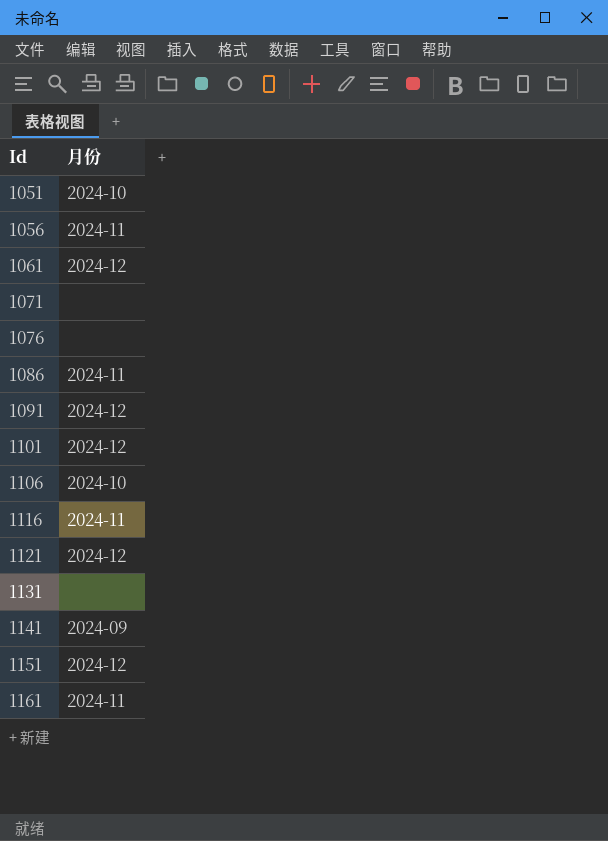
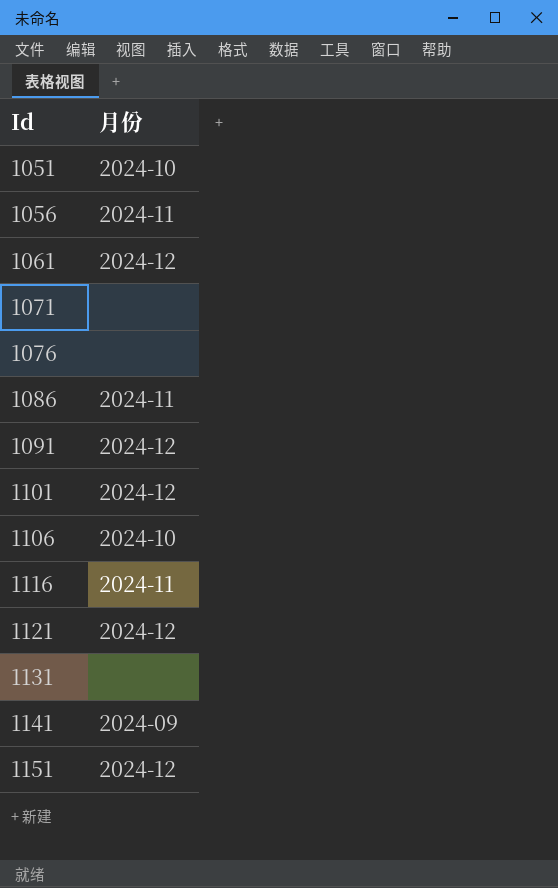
row 1161: 2024-11 -> none

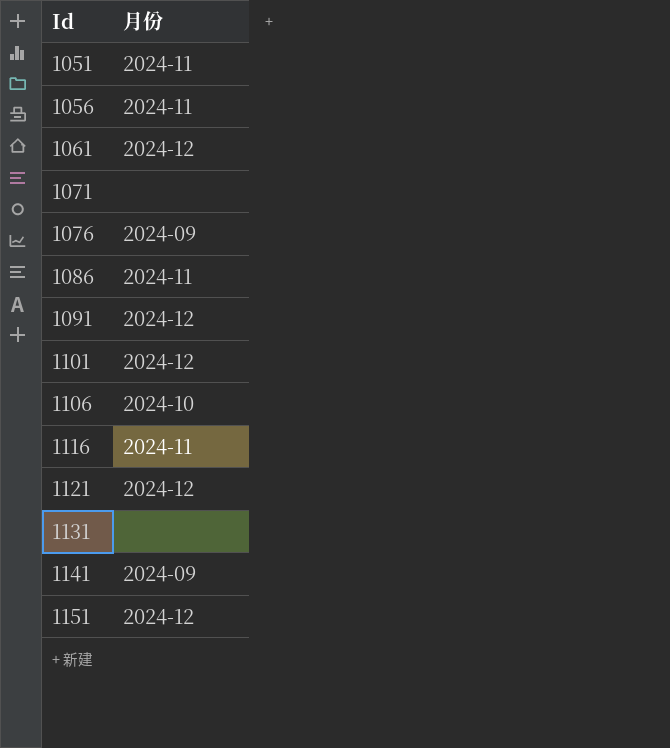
1051 | 月份: 2024-10 -> 2024-11
1076 | 月份: none -> 2024-09

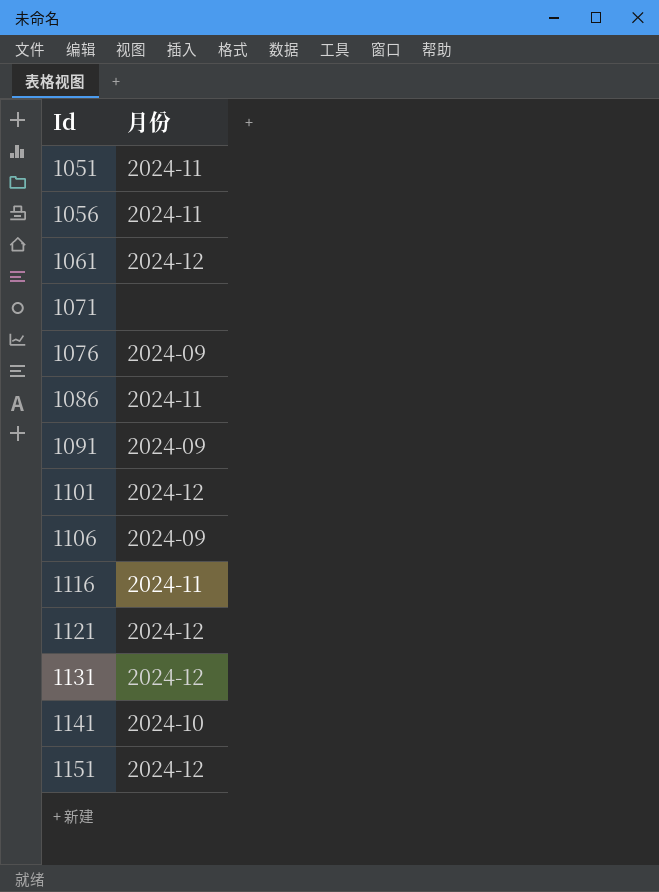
1091 | 月份: 2024-12 -> 2024-09
1106 | 月份: 2024-10 -> 2024-09
1131 | 月份: none -> 2024-12
1141 | 月份: 2024-09 -> 2024-10

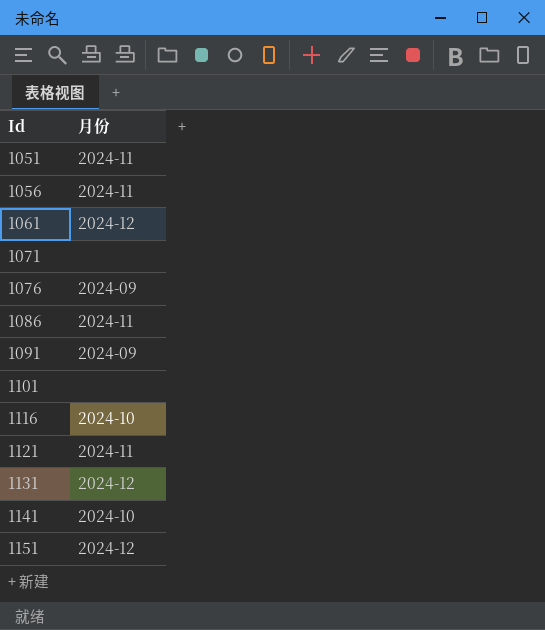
row 1106: 2024-09 -> none
1101 | 月份: 2024-12 -> none
1116 | 月份: 2024-11 -> 2024-10
1121 | 月份: 2024-12 -> 2024-11

